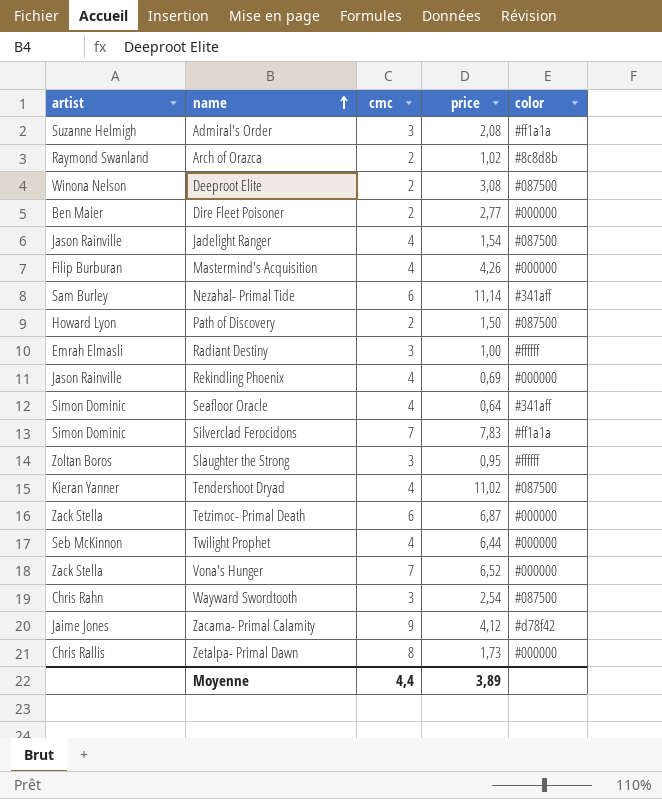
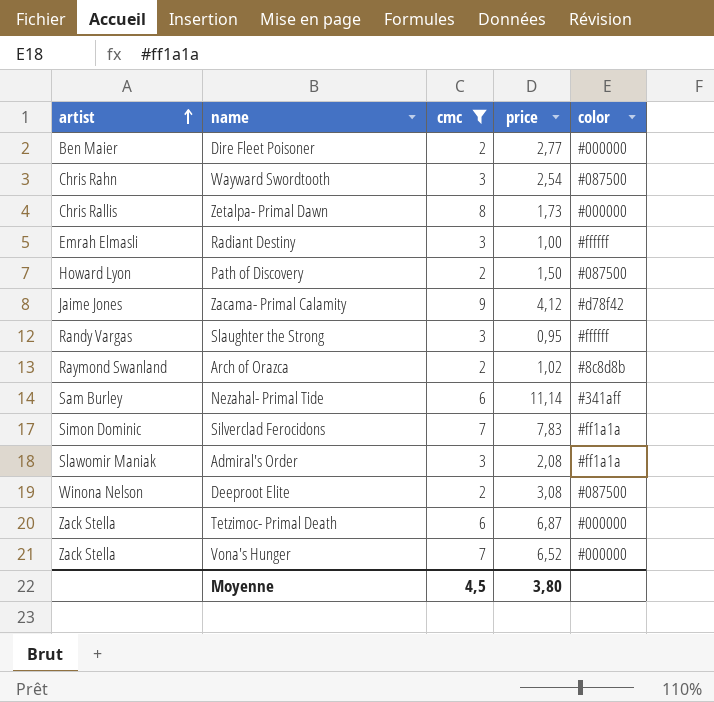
filter: none -> cmc != 4
row order: name ascending -> artist ascending
Slaughter the Strong | artist: Zoltan Boros -> Randy Vargas
Admiral's Order | artist: Suzanne Helmigh -> Slawomir Maniak
Moyenne | cmc: 4,4 -> 4,5
Moyenne | price: 3,89 -> 3,80

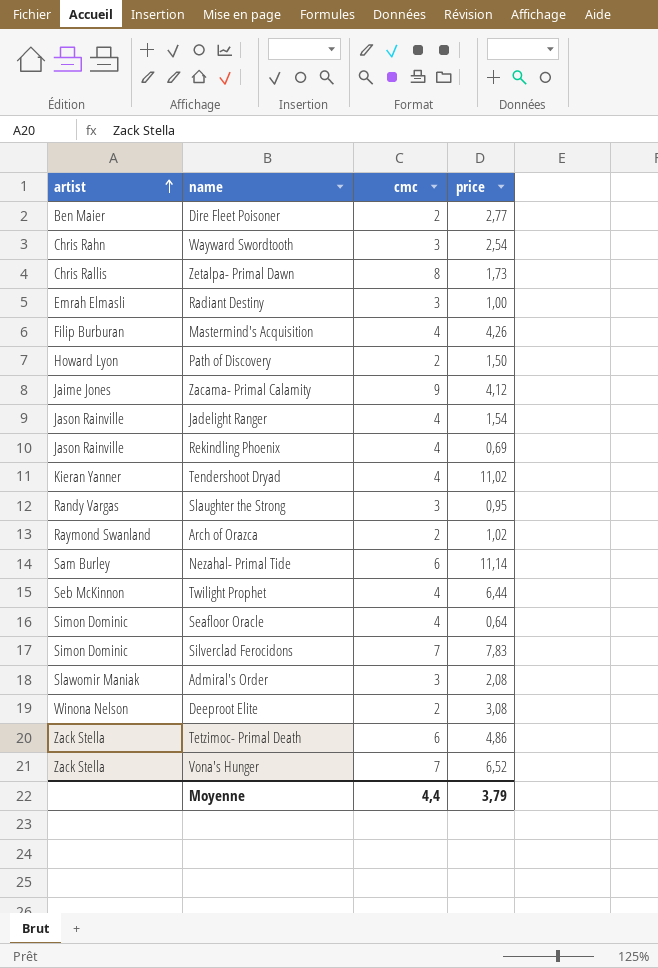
filter: cmc != 4 -> none
column color | position: 5 -> none
Tetzimoc- Primal Death | price: 6,87 -> 4,86
Moyenne | cmc: 4,5 -> 4,4
Moyenne | price: 3,80 -> 3,79

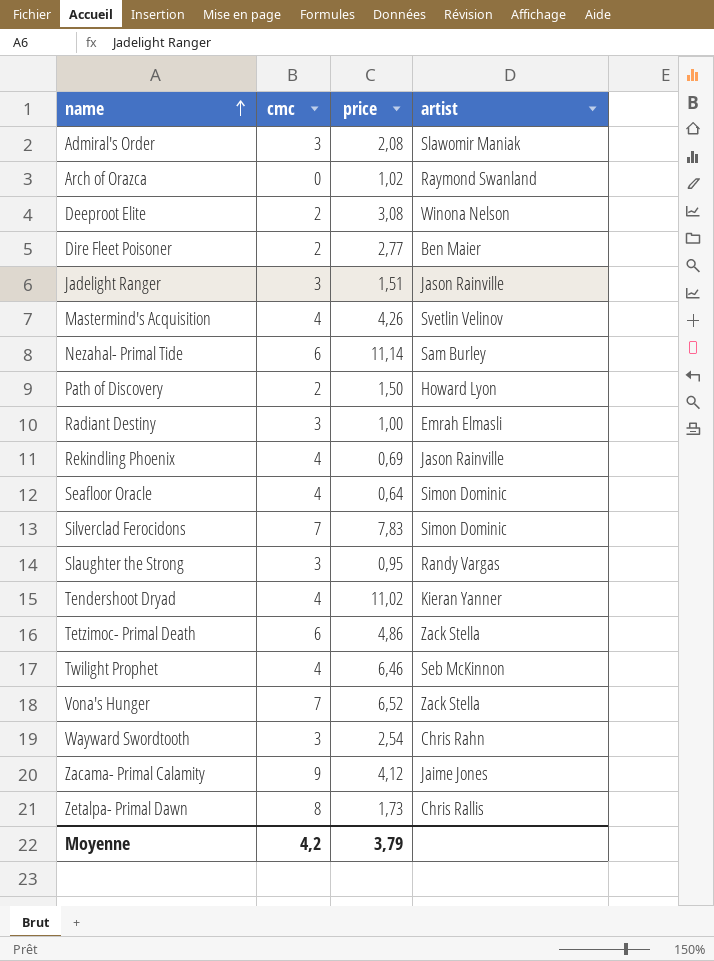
row order: artist ascending -> name ascending
column artist | position: 1 -> 4
Arch of Orazca | cmc: 2 -> 0
Jadelight Ranger | cmc: 4 -> 3
Jadelight Ranger | price: 1,54 -> 1,51
Mastermind's Acquisition | artist: Filip Burburan -> Svetlin Velinov
Twilight Prophet | price: 6,44 -> 6,46
Moyenne | cmc: 4,4 -> 4,2

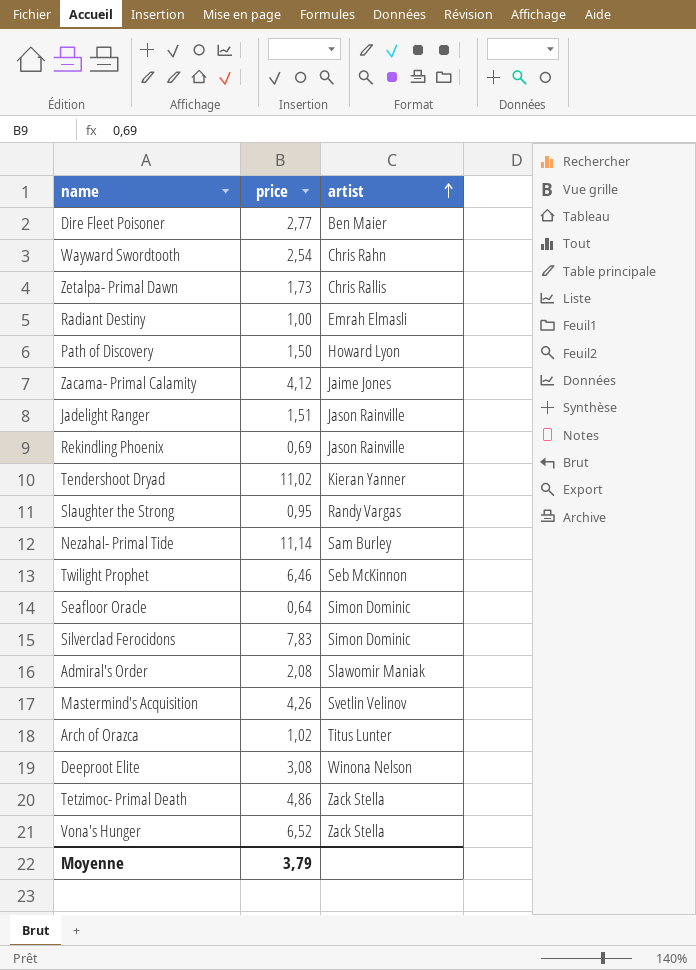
row order: name ascending -> artist ascending
column cmc | position: 2 -> none
Arch of Orazca | artist: Raymond Swanland -> Titus Lunter

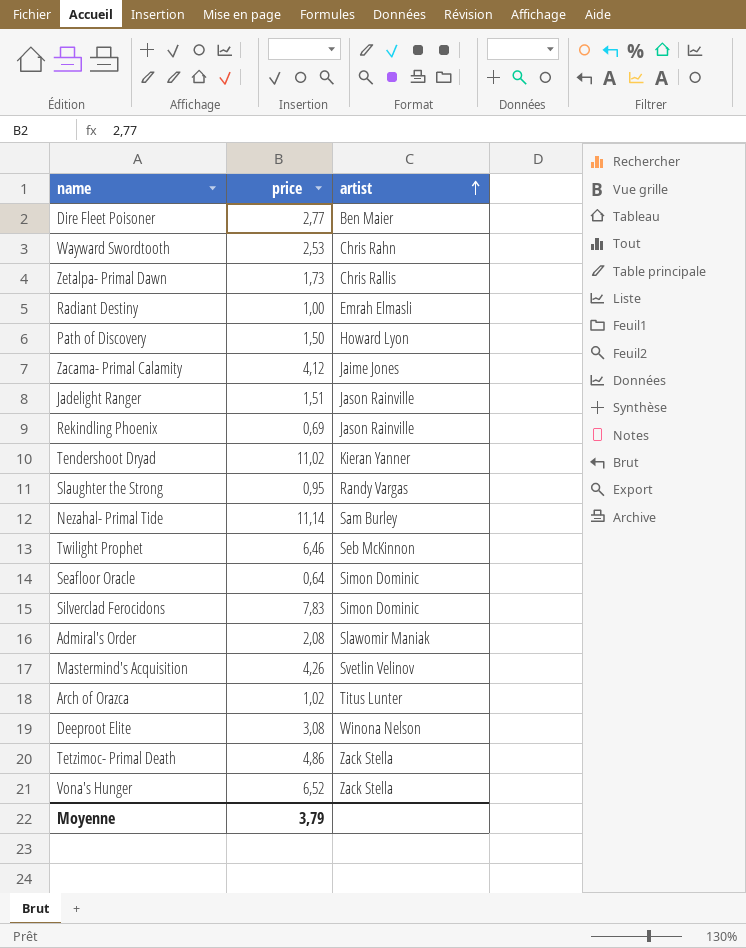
Wayward Swordtooth | price: 2,54 -> 2,53

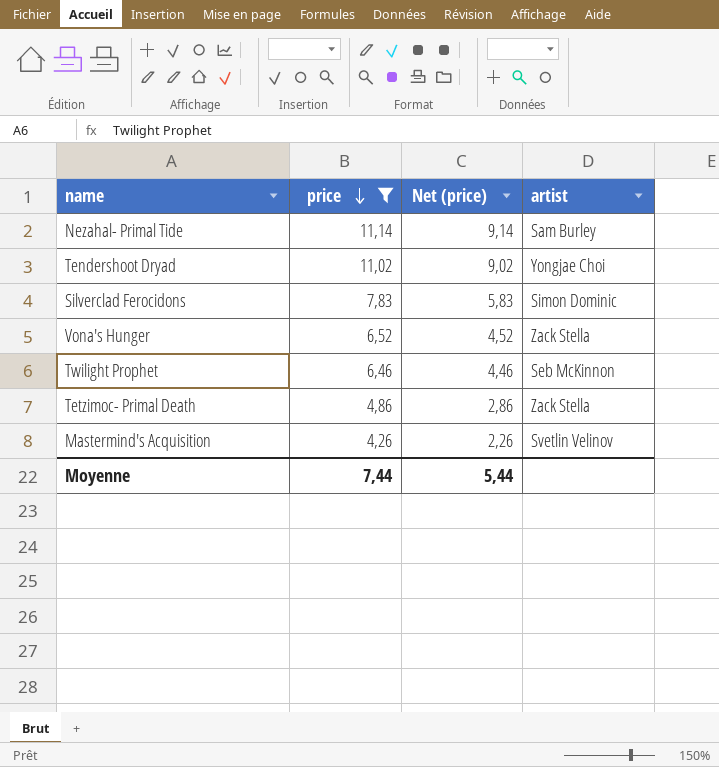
filter: none -> price >= 4,26
row order: artist ascending -> price descending
column Net (price) | formula: none -> [price] - 2
Tendershoot Dryad | artist: Kieran Yanner -> Yongjae Choi
Moyenne | price: 3,79 -> 7,44

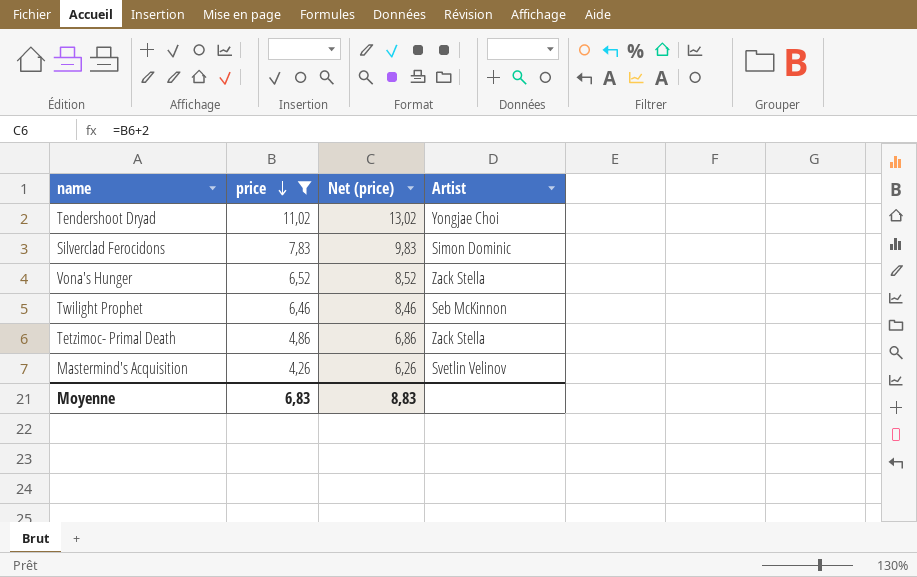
column Net (price) | formula: [price] - 2 -> [price] + 2
column name: artist -> Artist
row Nezahal- Primal Tide: 11,14 | 9,14 | Sam Burley -> none
Moyenne | price: 7,44 -> 6,83
Moyenne | Net (price): 5,44 -> 8,83

